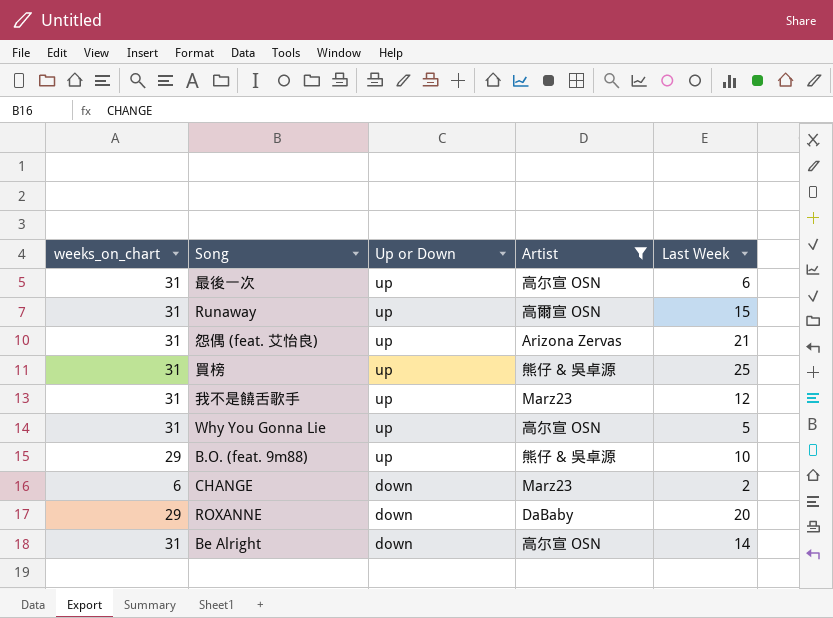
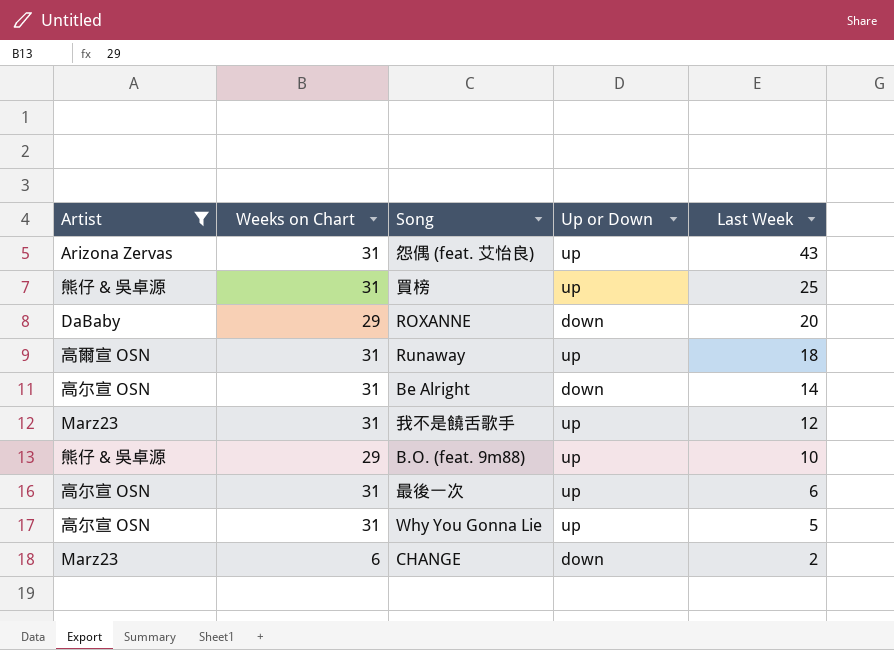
row order: Up or Down descending -> Last Week descending
column Artist | position: 4 -> 1
column name: weeks_on_chart -> Weeks on Chart
怨偶 (feat. 艾怡良) | Last Week: 21 -> 43
Runaway | Last Week: 15 -> 18

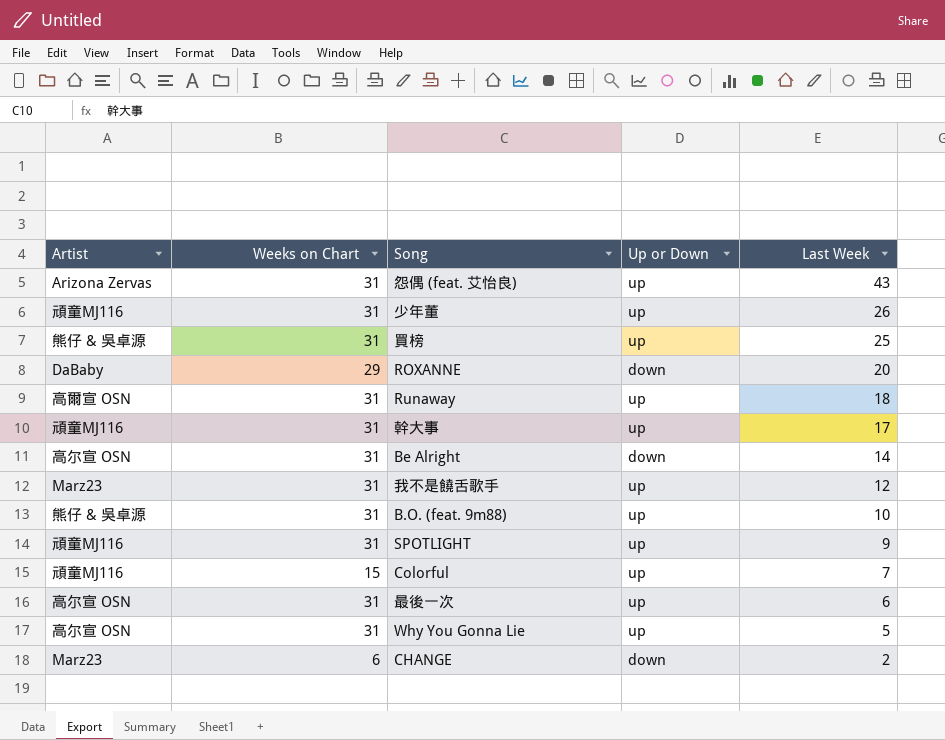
filter: Artist != 頑童MJ116 -> none
B.O. (feat. 9m88) | Weeks on Chart: 29 -> 31

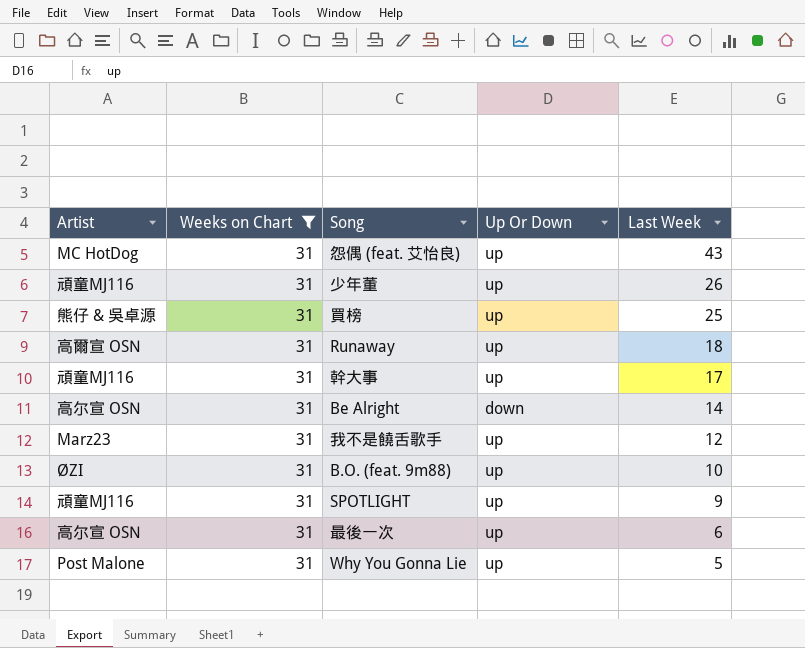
filter: none -> Weeks on Chart = 31
column name: Up or Down -> Up Or Down
怨偶 (feat. 艾怡良) | Artist: Arizona Zervas -> MC HotDog
B.O. (feat. 9m88) | Artist: 熊仔 & 吳卓源 -> ØZI
Why You Gonna Lie | Artist: 高尔宣 OSN -> Post Malone

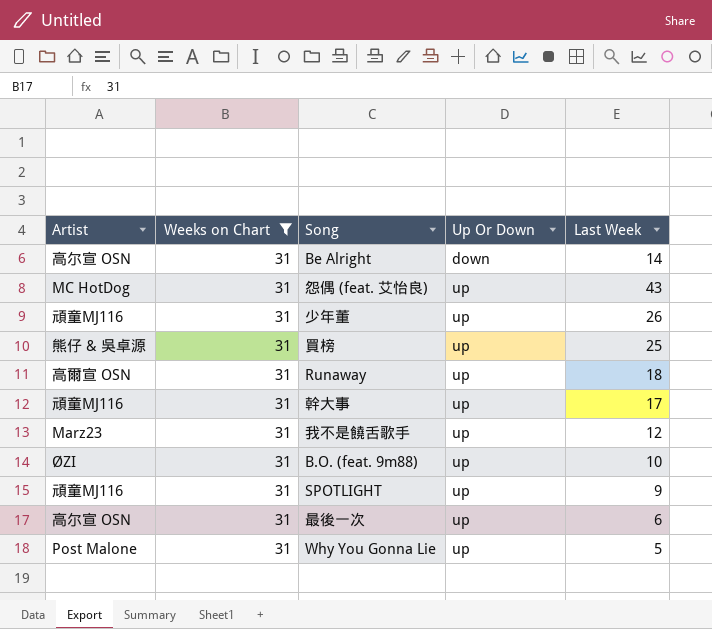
row order: Last Week descending -> Up Or Down ascending

